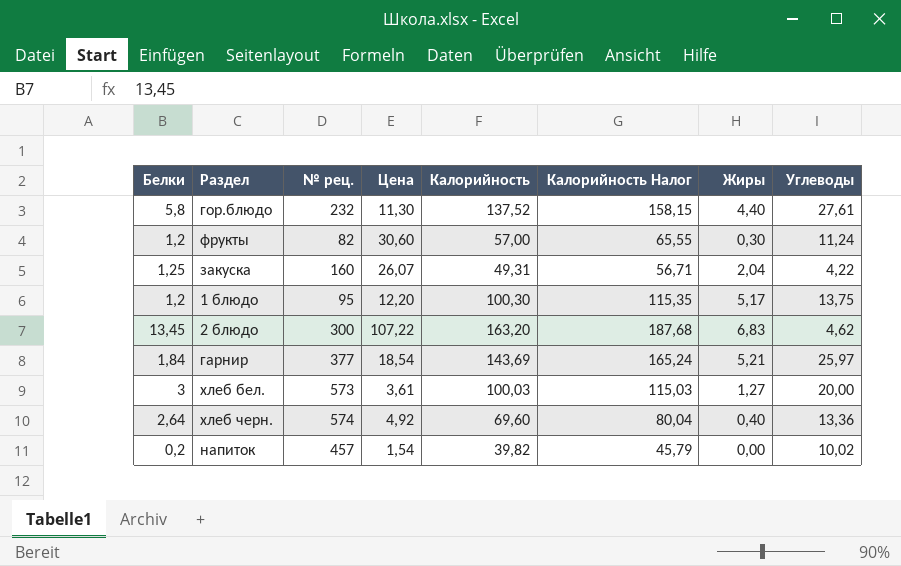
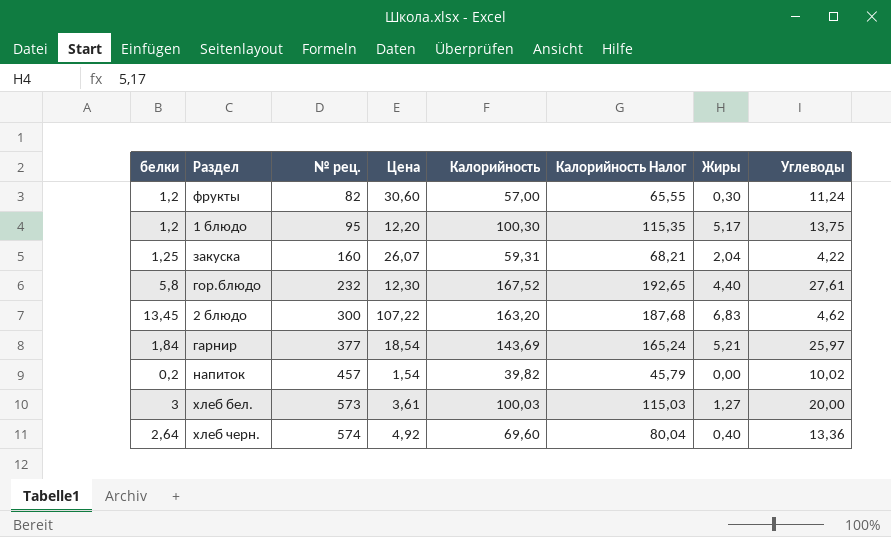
row order: none -> № рец. ascending
column name: Белки -> белки
закуска | Калорийность: 49,31 -> 59,31
закуска | Калорийность Налог: 56,71 -> 68,21
гор.блюдо | Цена: 11,30 -> 12,30
гор.блюдо | Калорийность: 137,52 -> 167,52
гор.блюдо | Калорийность Налог: 158,15 -> 192,65

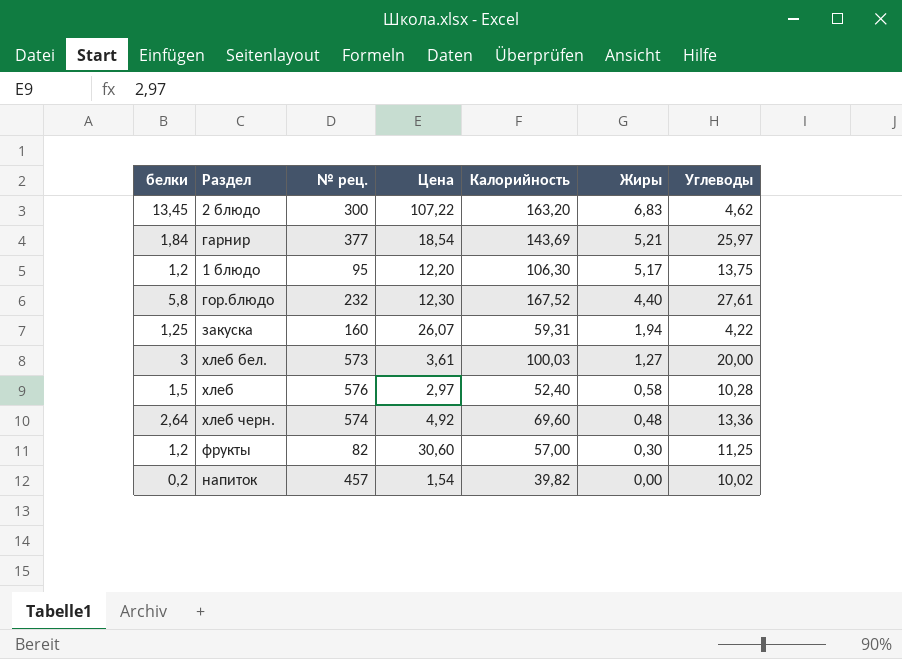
row order: № рец. ascending -> Жиры descending
column Калорийность Налог | formula: [Калорийность] * 1,15 -> none
1 блюдо | Калорийность: 100,30 -> 106,30
закуска | Жиры: 2,04 -> 1,94
row хлеб: none -> 1,5 | 576 | 2,97 | 52,40 | 0,58 | 10,28
хлеб черн. | Жиры: 0,40 -> 0,48
фрукты | Углеводы: 11,24 -> 11,25

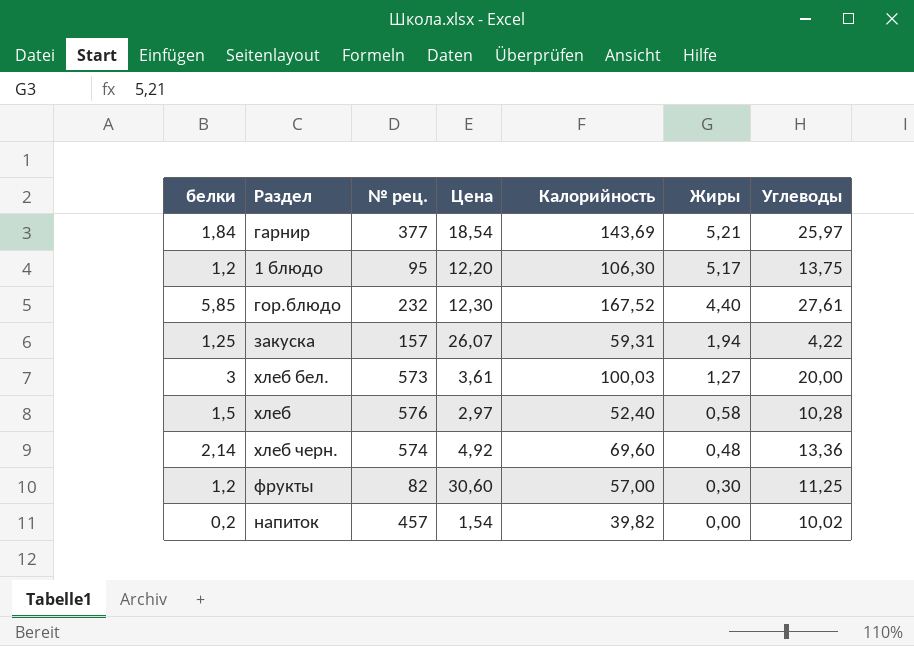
row 2 блюдо: 13,45 | 300 | 107,22 | 163,20 | 6,83 | 4,62 -> none
гор.блюдо | белки: 5,8 -> 5,85
закуска | № рец.: 160 -> 157
хлеб черн. | белки: 2,64 -> 2,14

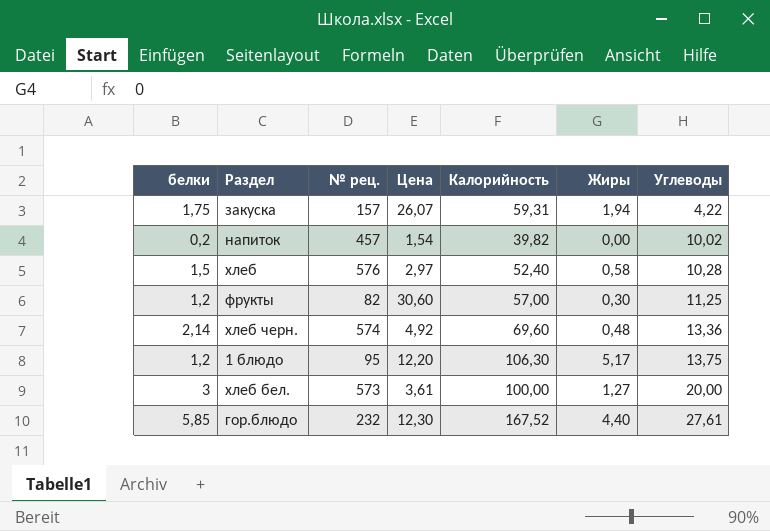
row order: Жиры descending -> Углеводы ascending
row гарнир: 1,84 | 377 | 18,54 | 143,69 | 5,21 | 25,97 -> none
закуска | белки: 1,25 -> 1,75
хлеб бел. | Калорийность: 100,03 -> 100,00

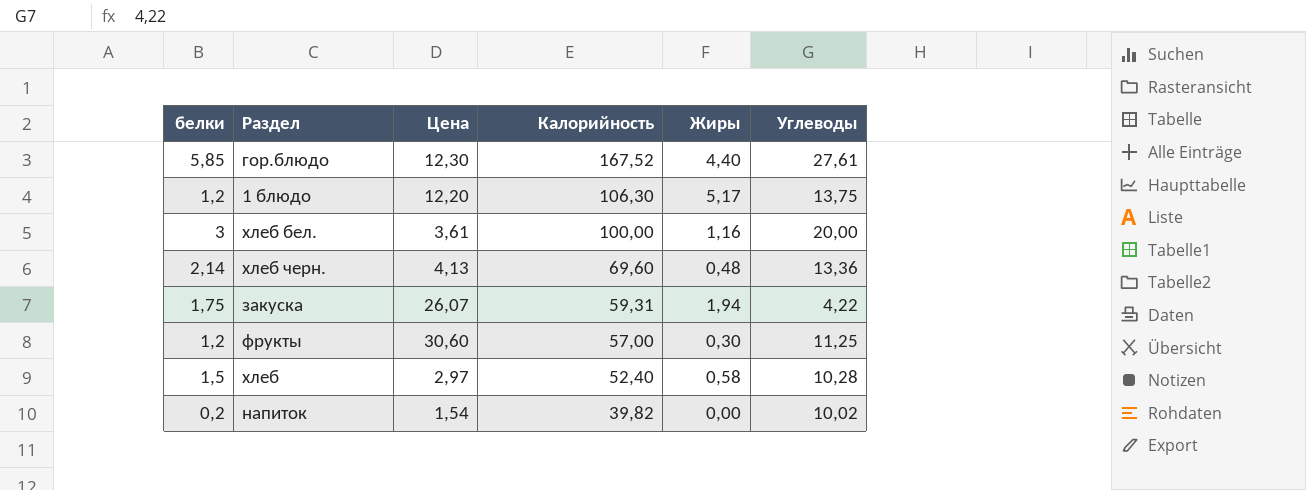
row order: Углеводы ascending -> Калорийность descending
column № рец. | position: 3 -> none
хлеб бел. | Жиры: 1,27 -> 1,16
хлеб черн. | Цена: 4,92 -> 4,13

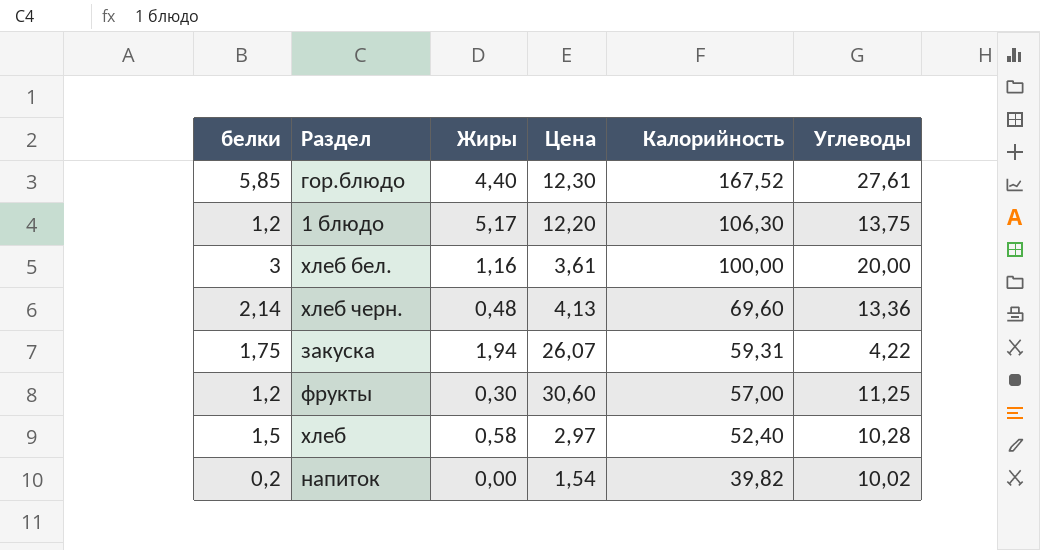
column Жиры | position: 5 -> 3

